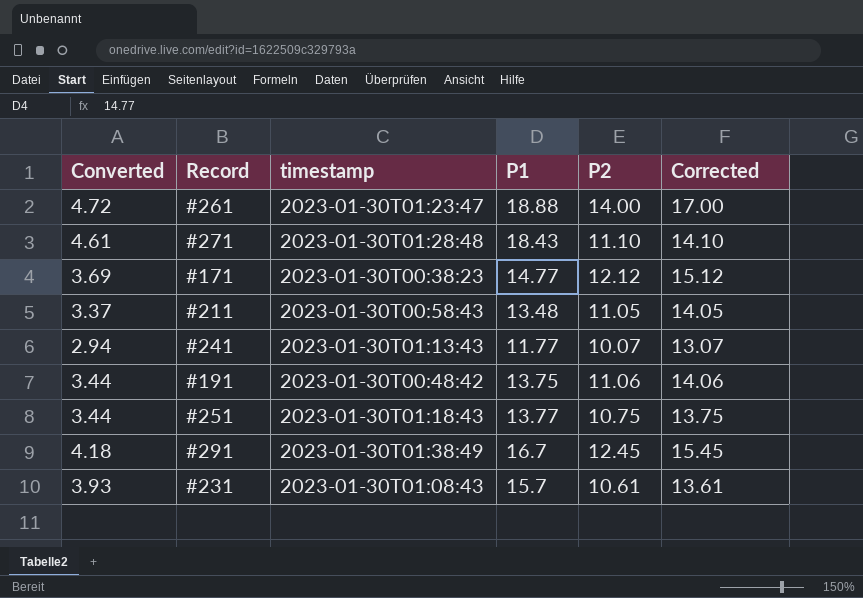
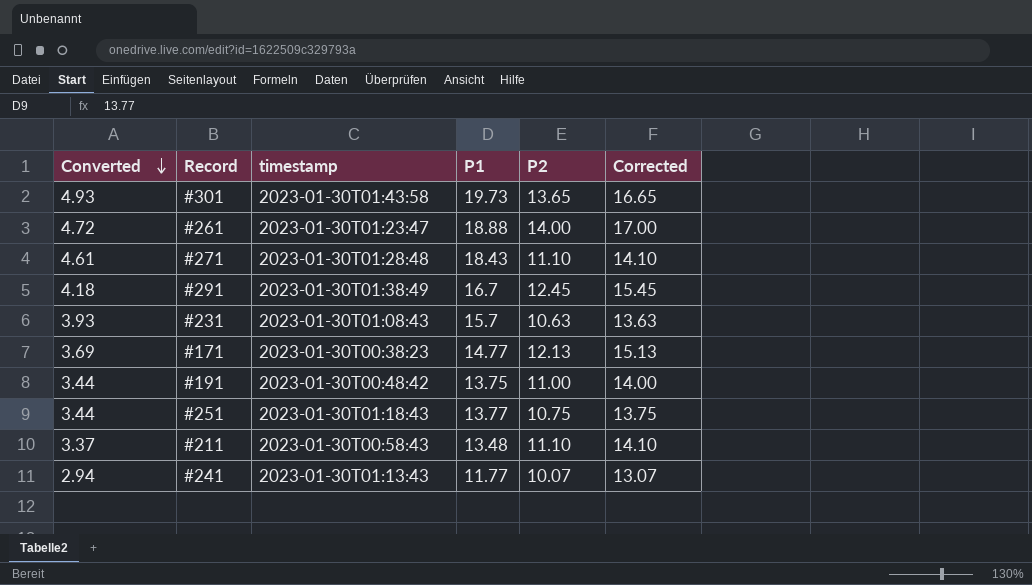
row order: none -> Converted descending
row #301: none -> 4.93 | 2023-01-30T01:43:58 | 19.73 | 13.65 | 16.65
#231 | P2: 10.61 -> 10.63
#231 | Corrected: 13.61 -> 13.63
#171 | P2: 12.12 -> 12.13
#171 | Corrected: 15.12 -> 15.13
#191 | P2: 11.06 -> 11.00
#191 | Corrected: 14.06 -> 14.00
#211 | P2: 11.05 -> 11.10
#211 | Corrected: 14.05 -> 14.10

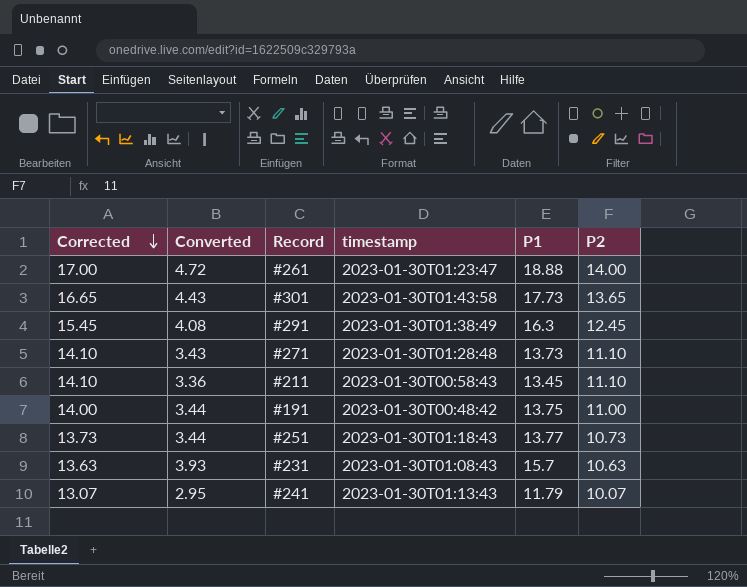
row order: Converted descending -> Corrected descending
column Corrected | position: 6 -> 1
row #171: 3.69 | 2023-01-30T00:38:23 | 14.77 | 12.13 | 15.13 -> none
#301 | Converted: 4.93 -> 4.43
#301 | P1: 19.73 -> 17.73
#291 | Converted: 4.18 -> 4.08
#291 | P1: 16.7 -> 16.3
#271 | Converted: 4.61 -> 3.43
#271 | P1: 18.43 -> 13.73
#211 | Converted: 3.37 -> 3.36
#211 | P1: 13.48 -> 13.45
#251 | Corrected: 13.75 -> 13.73
#251 | P2: 10.75 -> 10.73
#241 | Converted: 2.94 -> 2.95
#241 | P1: 11.77 -> 11.79

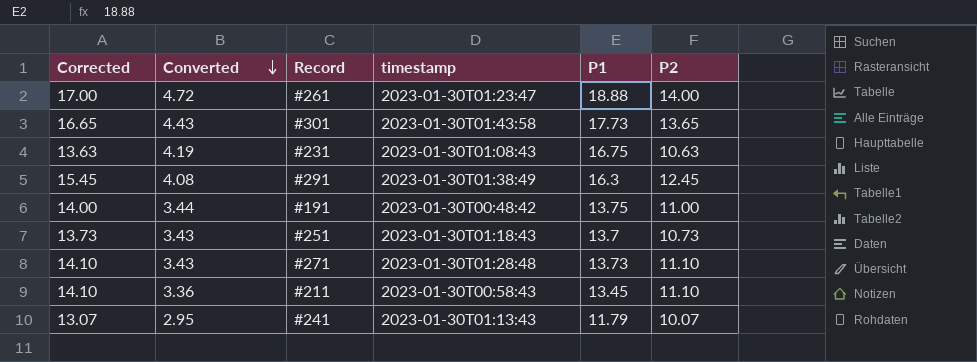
row order: Corrected descending -> Converted descending
#231 | Converted: 3.93 -> 4.19
#231 | P1: 15.7 -> 16.75
#251 | Converted: 3.44 -> 3.43
#251 | P1: 13.77 -> 13.7

